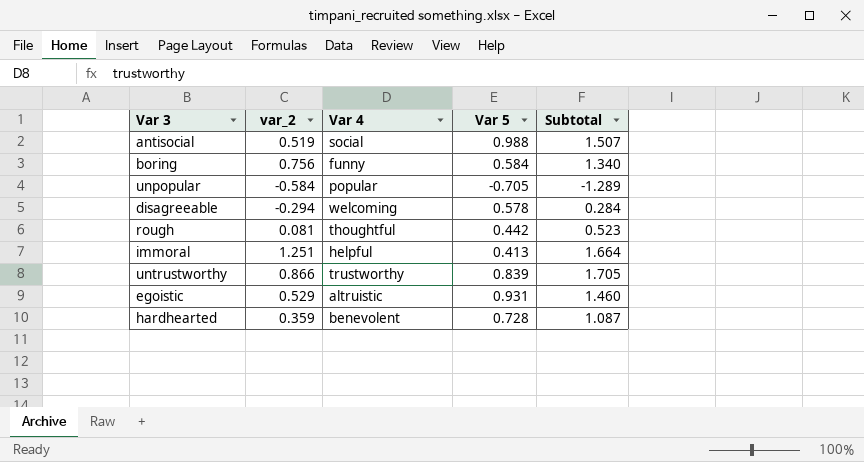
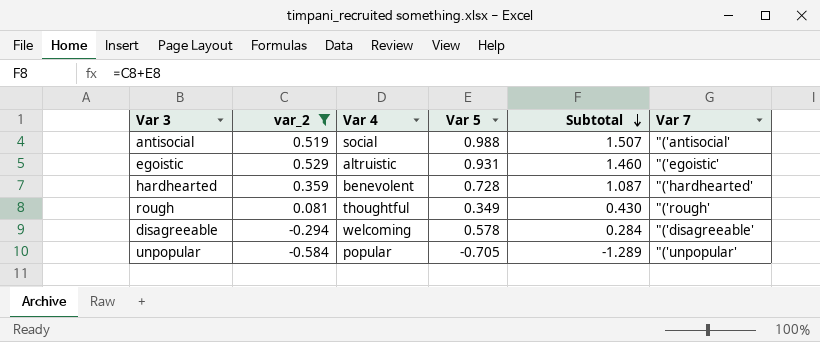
filter: none -> var_2 <= 0.529
row order: none -> Subtotal descending
column Var 7 | position: none -> 6
rough | Var 5: 0.442 -> 0.349
rough | Subtotal: 0.523 -> 0.430

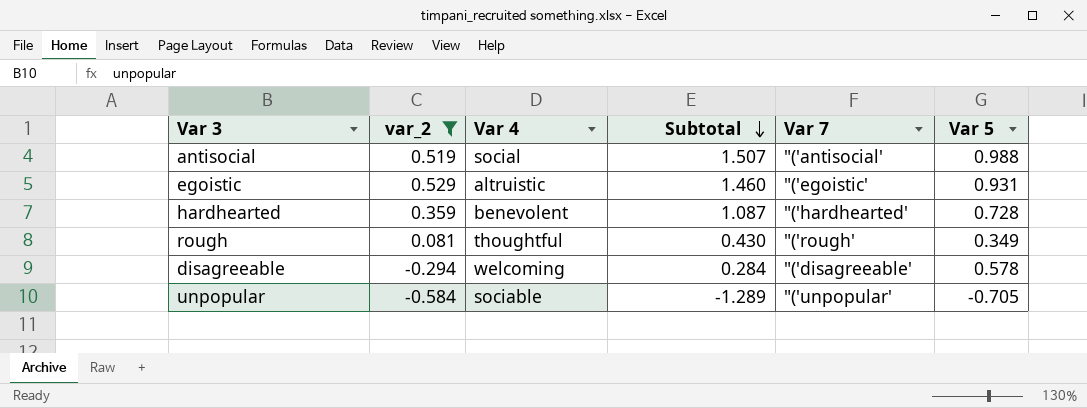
column Var 5 | position: 4 -> 6
unpopular | Var 4: popular -> sociable

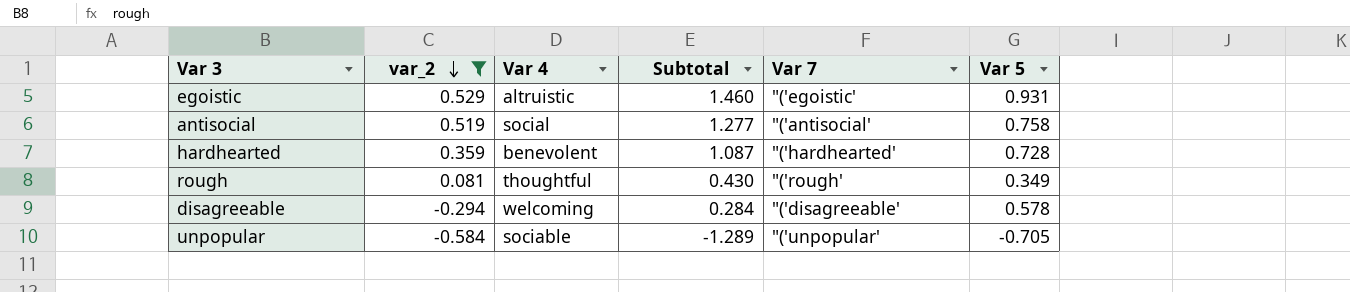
row order: Subtotal descending -> var_2 descending
antisocial | Subtotal: 1.507 -> 1.277
antisocial | Var 5: 0.988 -> 0.758

